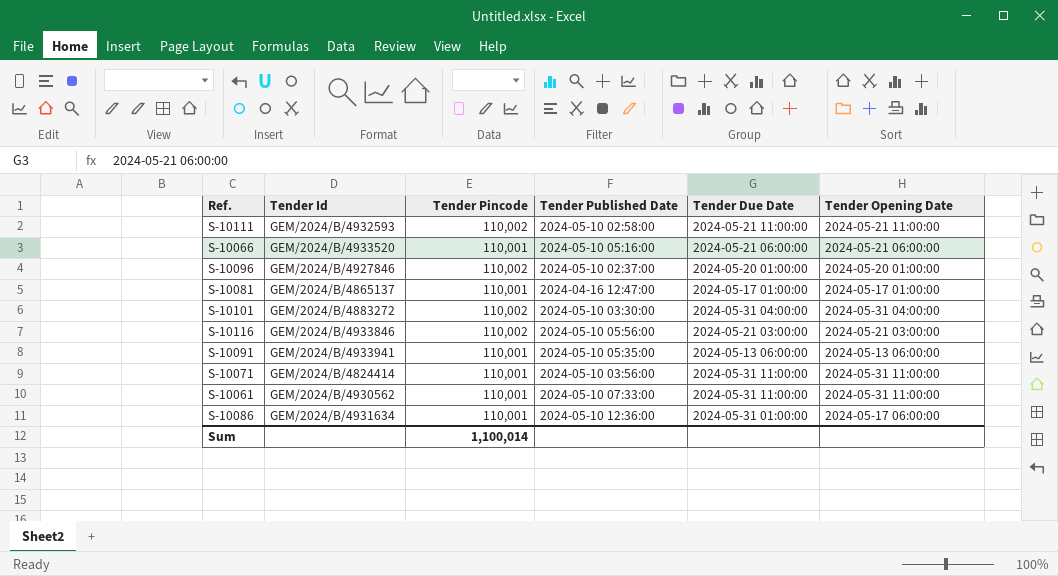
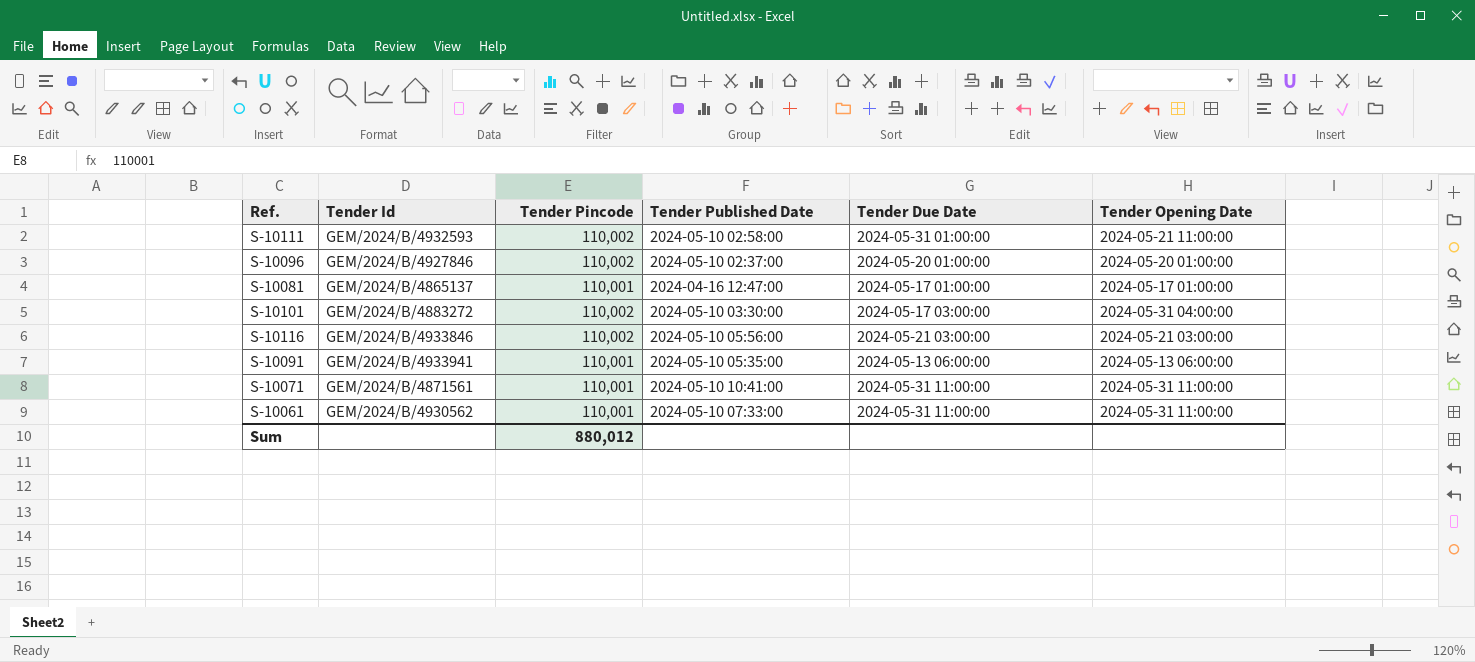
row S-10066: GEM/2024/B/4933520 | 110,001 | 2024-05-10 05:16:00 | 2024-05-21 06:00:00 | 2024-05-21 06:00:00 -> none
row S-10086: GEM/2024/B/4931634 | 110,001 | 2024-05-10 12:36:00 | 2024-05-31 01:00:00 | 2024-05-17 06:00:00 -> none
S-10111 | Tender Due Date: 2024-05-21 11:00:00 -> 2024-05-31 01:00:00
S-10101 | Tender Due Date: 2024-05-31 04:00:00 -> 2024-05-17 03:00:00
S-10071 | Tender Id: GEM/2024/B/4824414 -> GEM/2024/B/4871561
S-10071 | Tender Published Date: 2024-05-10 03:56:00 -> 2024-05-10 10:41:00
Sum | Tender Pincode: 1,100,014 -> 880,012

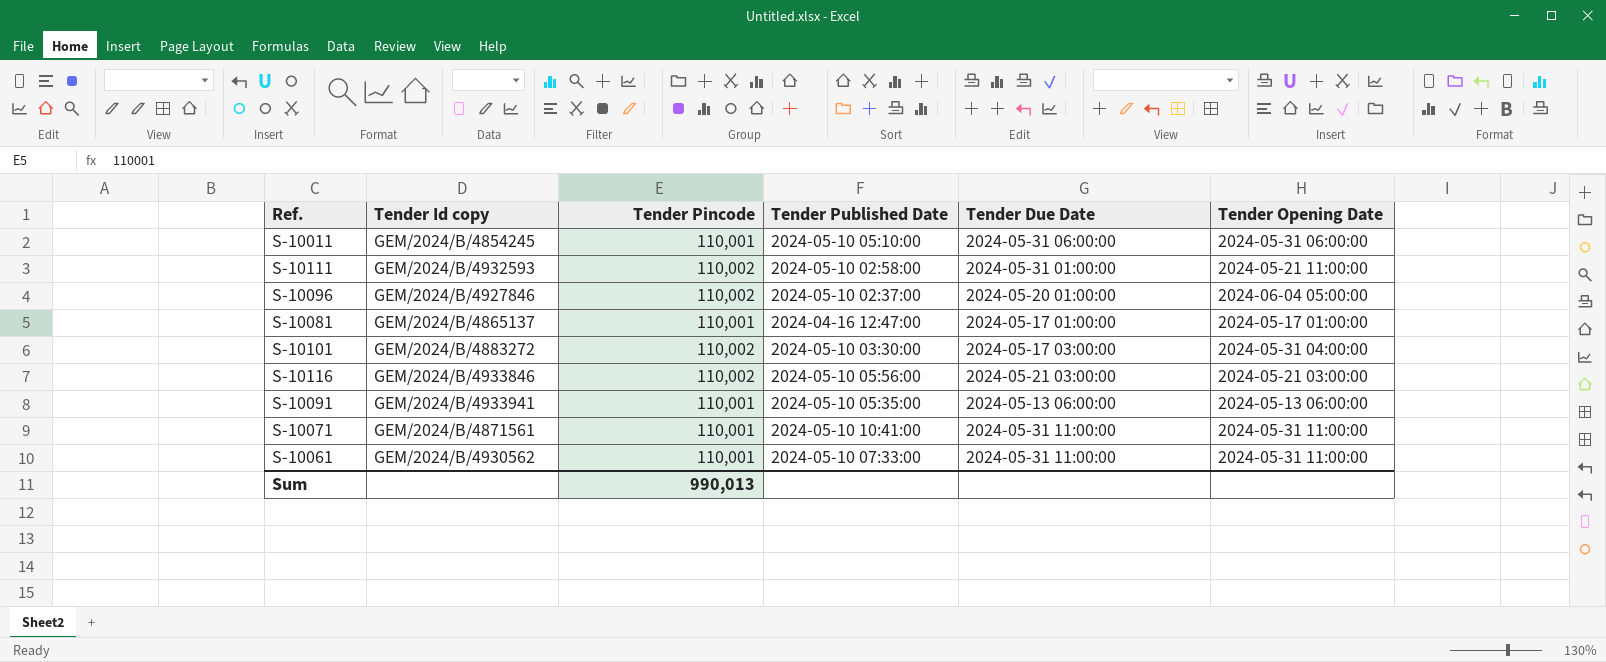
column name: Tender Id -> Tender Id copy
row S-10011: none -> GEM/2024/B/4854245 | 110,001 | 2024-05-10 05:10:00 | 2024-05-31 06:00:00 | 2024-05-31 06:00:00
S-10096 | Tender Opening Date: 2024-05-20 01:00:00 -> 2024-06-04 05:00:00
Sum | Tender Pincode: 880,012 -> 990,013

